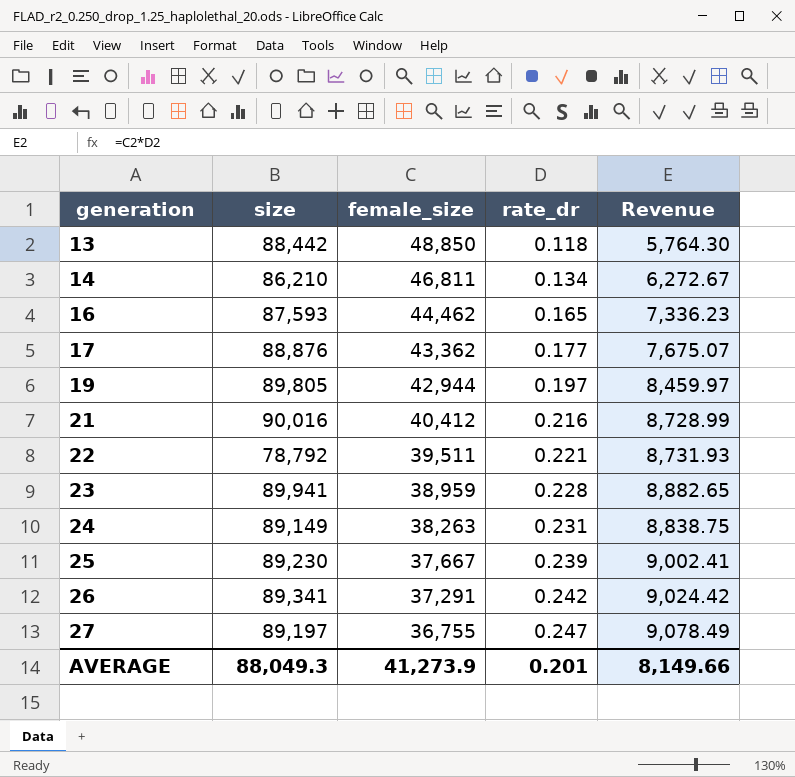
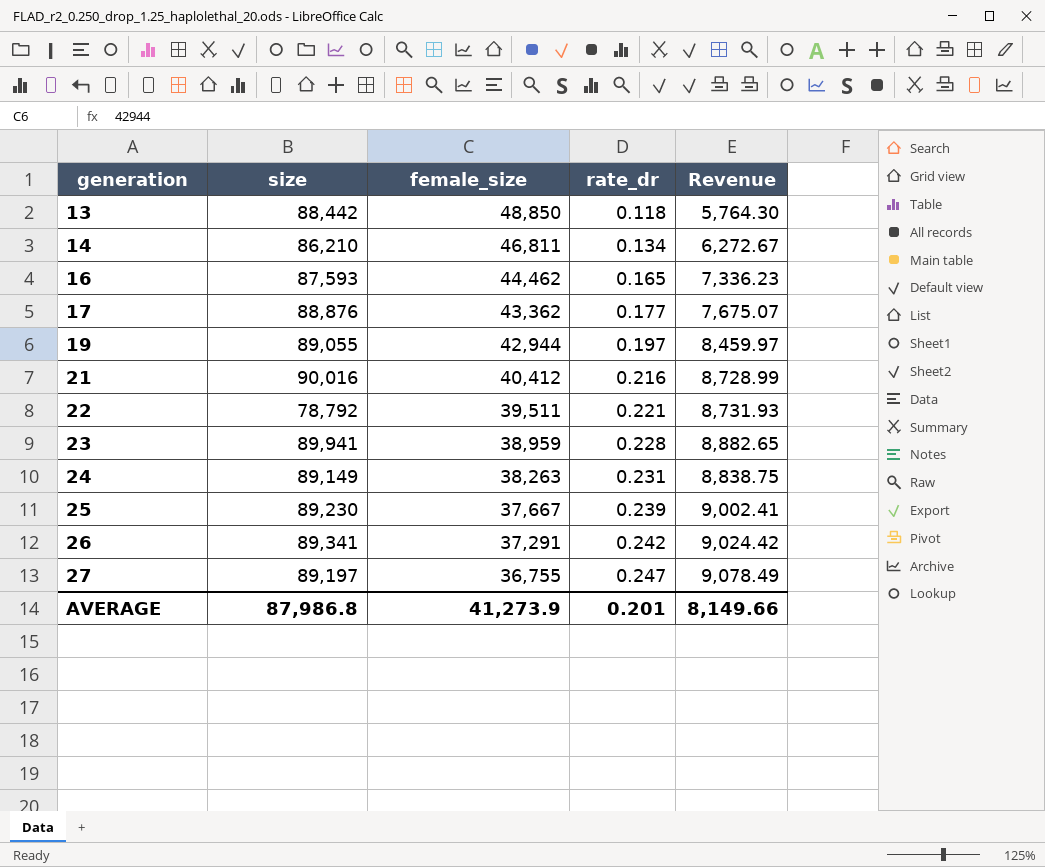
19 | size: 89,805 -> 89,055
AVERAGE | size: 88,049.3 -> 87,986.8

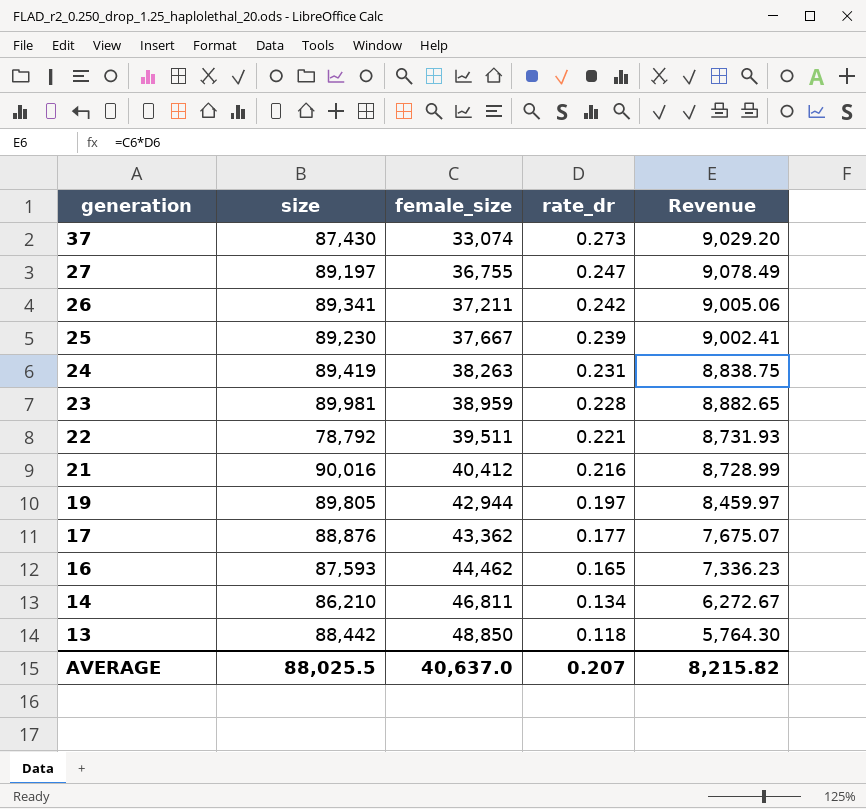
row order: generation ascending -> generation descending
row 37: none -> 87,430 | 33,074 | 0.273 | 9,029.20
26 | female_size: 37,291 -> 37,211
26 | Revenue: 9,024.42 -> 9,005.06
24 | size: 89,149 -> 89,419
23 | size: 89,941 -> 89,981
19 | size: 89,055 -> 89,805
AVERAGE | size: 87,986.8 -> 88,025.5
AVERAGE | female_size: 41,273.9 -> 40,637.0
AVERAGE | rate_dr: 0.201 -> 0.207
AVERAGE | Revenue: 8,149.66 -> 8,215.82

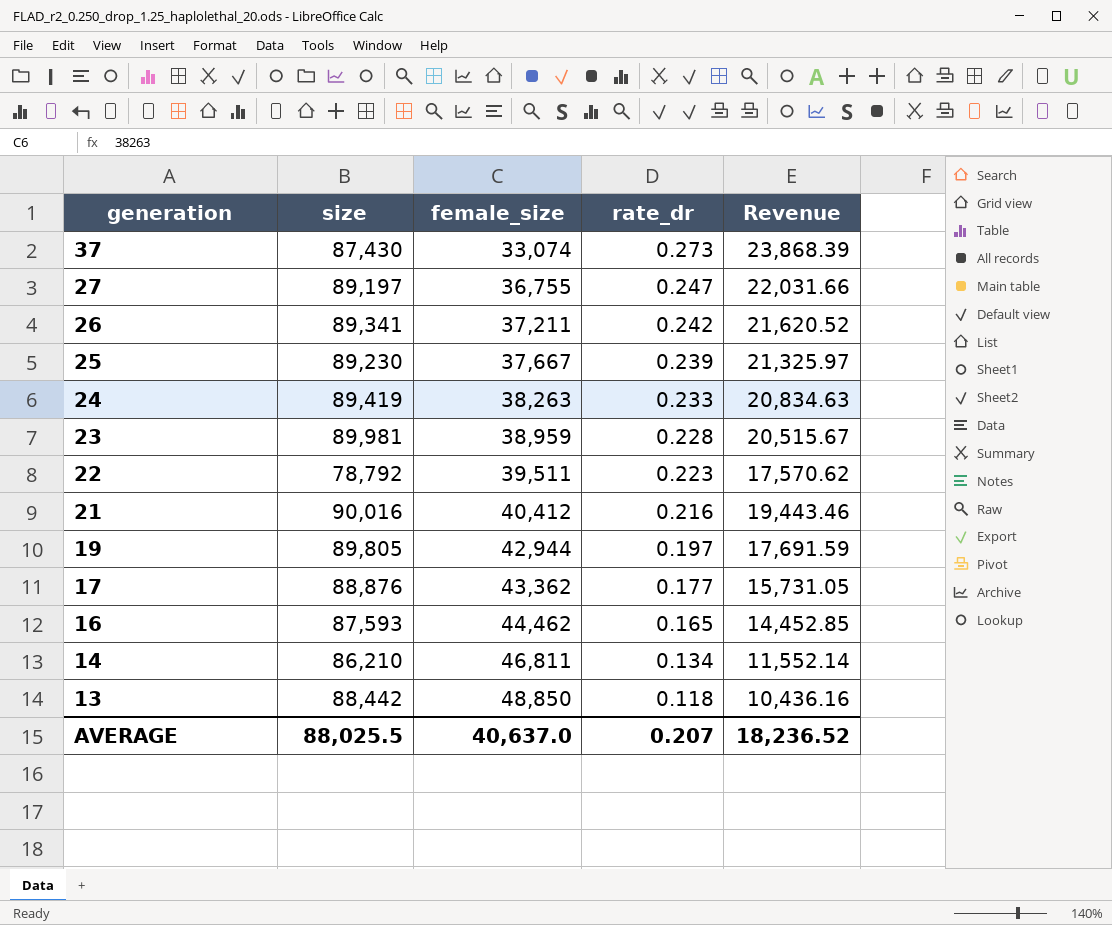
column Revenue | formula: [female_size] * [rate_dr] -> [size] * [rate_dr]
24 | rate_dr: 0.231 -> 0.233
22 | rate_dr: 0.221 -> 0.223
AVERAGE | Revenue: 8,215.82 -> 18,236.52

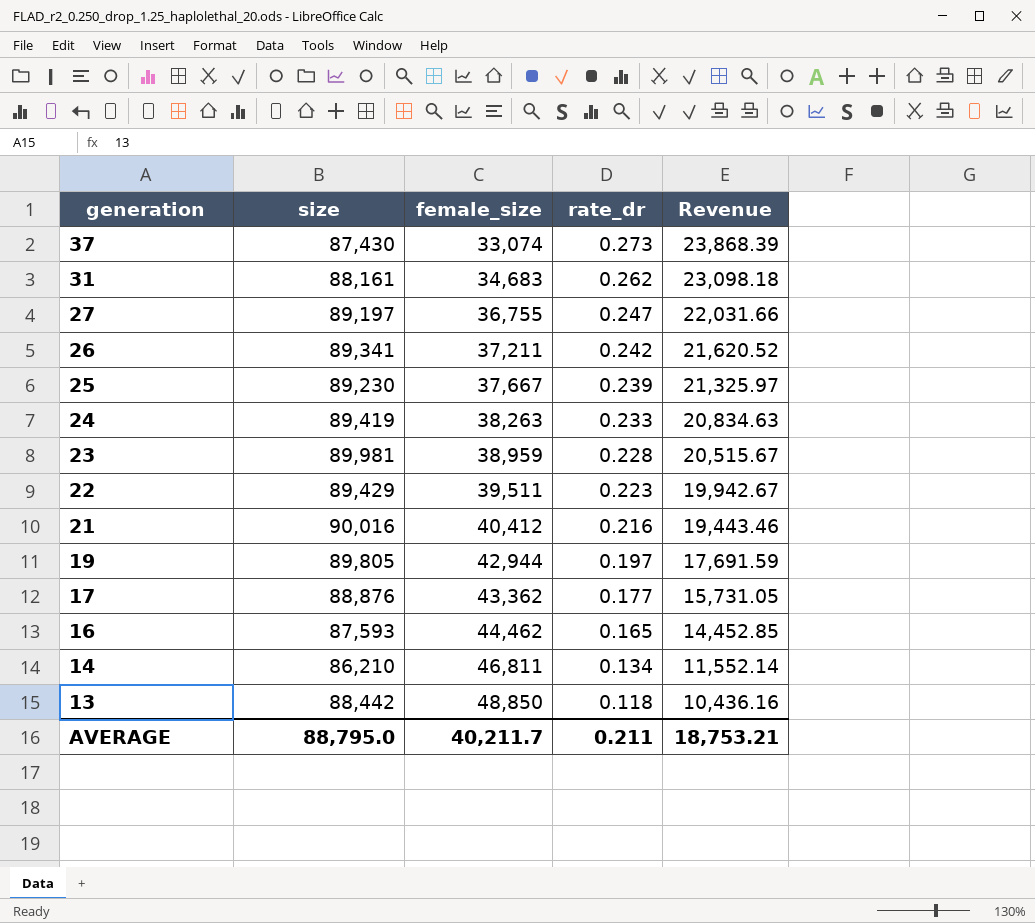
row 31: none -> 88,161 | 34,683 | 0.262 | 23,098.18
22 | size: 78,792 -> 89,429
22 | Revenue: 17,570.62 -> 19,942.67
AVERAGE | size: 88,025.5 -> 88,795.0
AVERAGE | female_size: 40,637.0 -> 40,211.7
AVERAGE | rate_dr: 0.207 -> 0.211
AVERAGE | Revenue: 18,236.52 -> 18,753.21

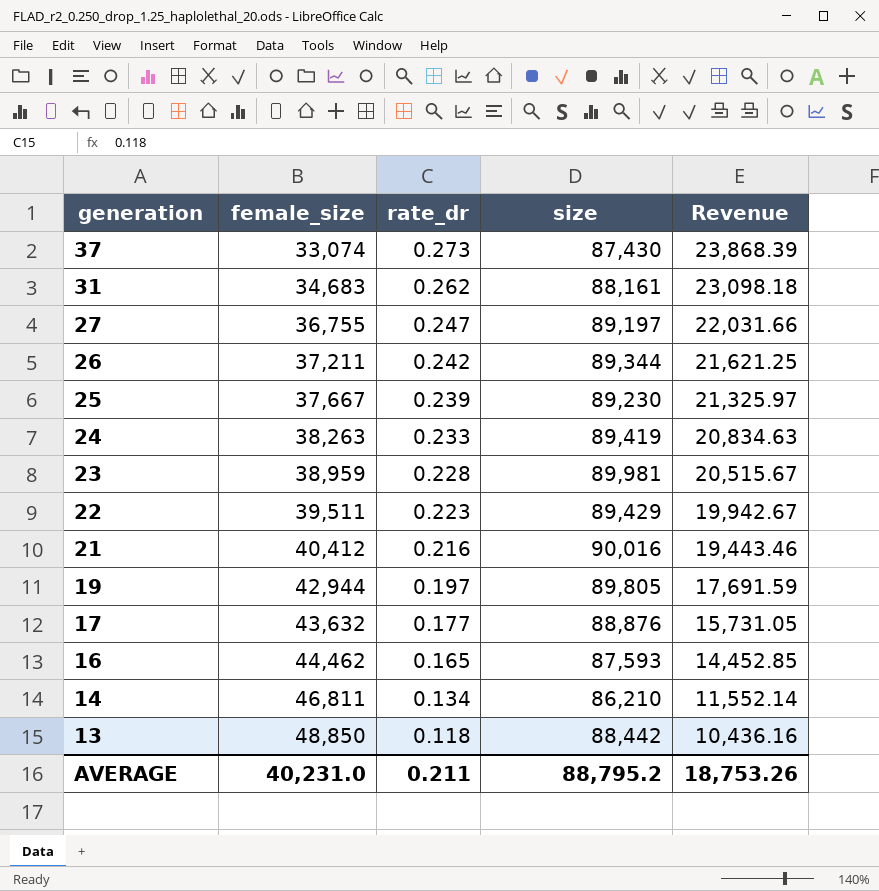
column size | position: 2 -> 4
26 | size: 89,341 -> 89,344
26 | Revenue: 21,620.52 -> 21,621.25
17 | female_size: 43,362 -> 43,632
AVERAGE | female_size: 40,211.7 -> 40,231.0
AVERAGE | size: 88,795.0 -> 88,795.2
AVERAGE | Revenue: 18,753.21 -> 18,753.26

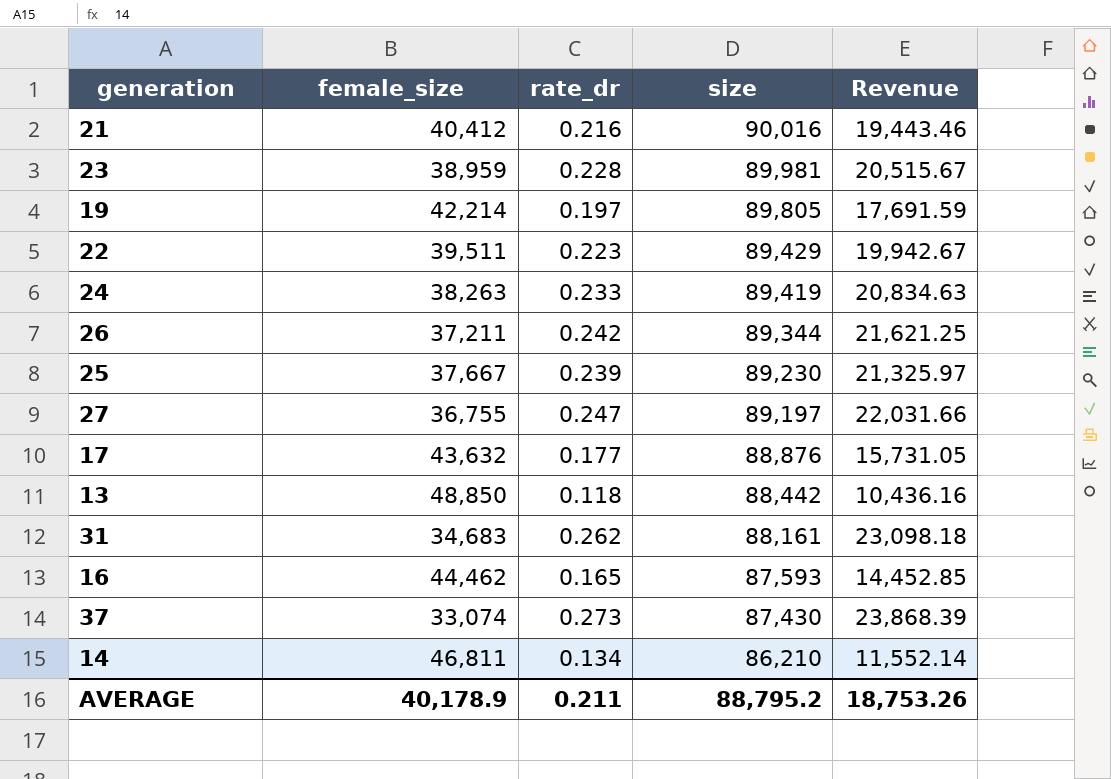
row order: generation descending -> size descending
19 | female_size: 42,944 -> 42,214
AVERAGE | female_size: 40,231.0 -> 40,178.9

